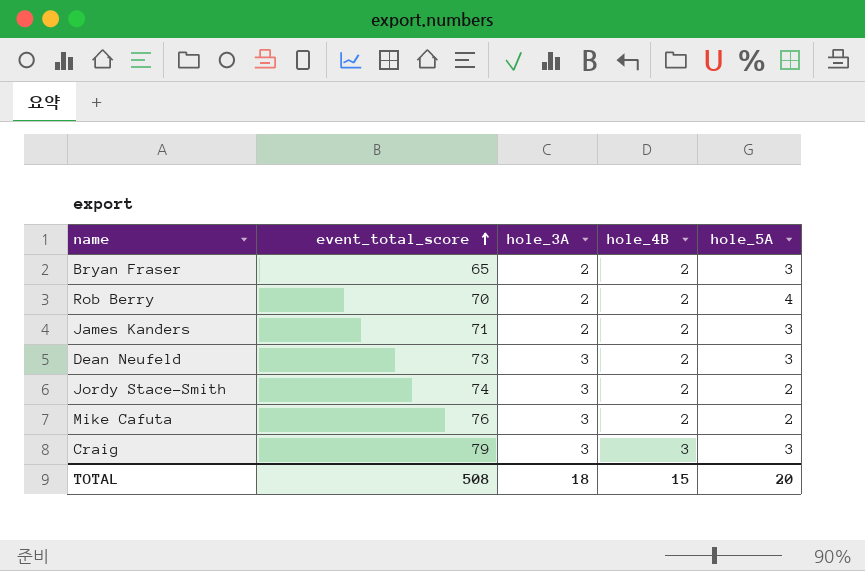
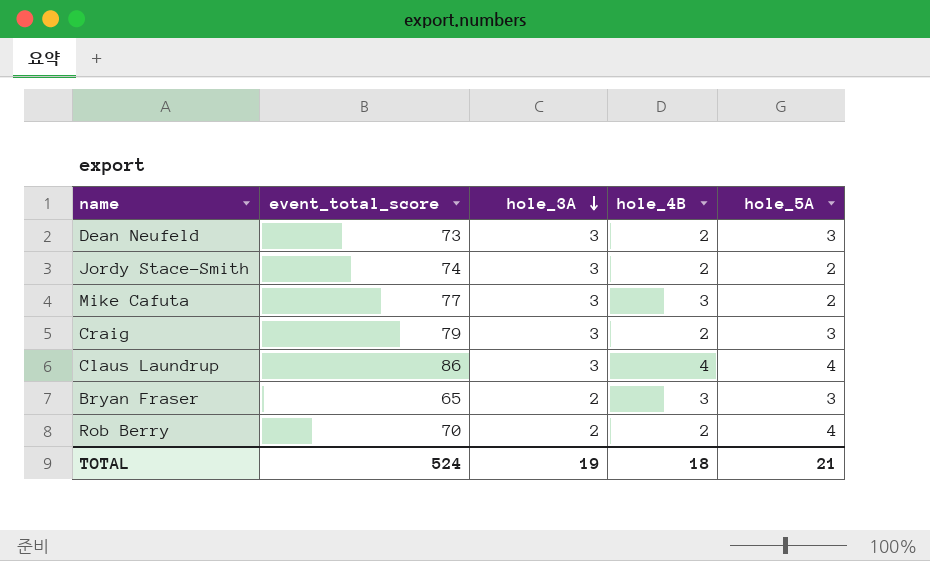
row order: event_total_score ascending -> hole_3A descending
row James Kanders: 71 | 2 | 2 | 3 -> none
Mike Cafuta | event_total_score: 76 -> 77
Mike Cafuta | hole_4B: 2 -> 3
Craig | hole_4B: 3 -> 2
row Claus Laundrup: none -> 86 | 3 | 4 | 4
Bryan Fraser | hole_4B: 2 -> 3
TOTAL | event_total_score: 508 -> 524
TOTAL | hole_3A: 18 -> 19
TOTAL | hole_4B: 15 -> 18
TOTAL | hole_5A: 20 -> 21

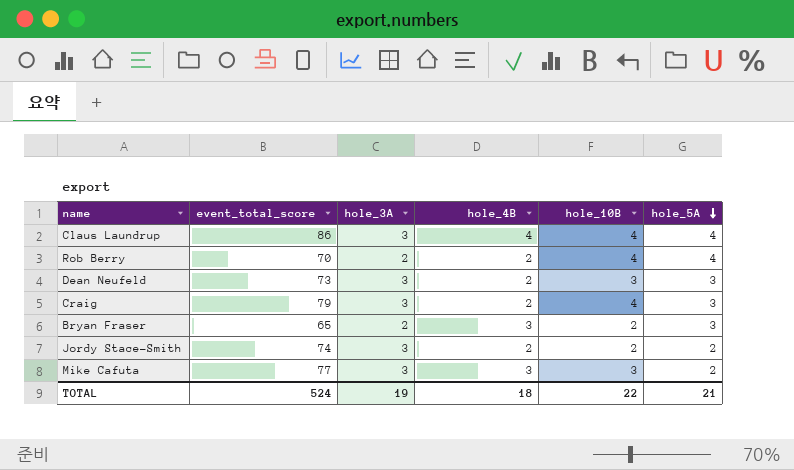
row order: hole_3A descending -> hole_5A descending
column hole_10B | position: none -> 5

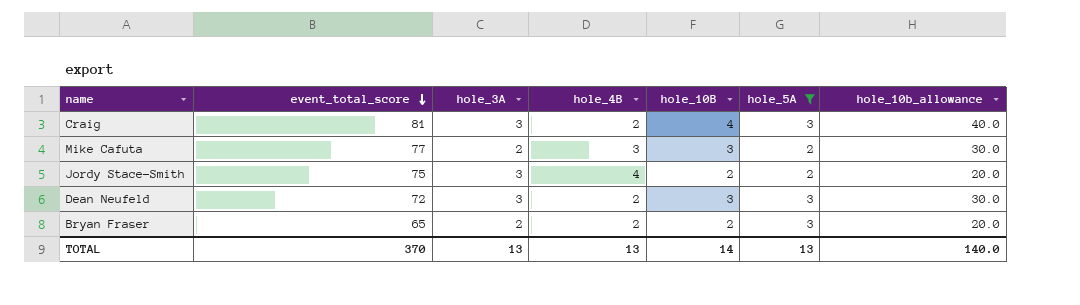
filter: none -> hole_5A != 4
row order: hole_5A descending -> event_total_score descending
column hole_10b_allowance | formula: none -> [hole_10B] * 10
Craig | event_total_score: 79 -> 81
Mike Cafuta | hole_3A: 3 -> 2
Jordy Stace-Smith | event_total_score: 74 -> 75
Jordy Stace-Smith | hole_4B: 2 -> 4
Dean Neufeld | event_total_score: 73 -> 72
Bryan Fraser | hole_4B: 3 -> 2
TOTAL | event_total_score: 524 -> 370
TOTAL | hole_3A: 19 -> 13
TOTAL | hole_4B: 18 -> 13
TOTAL | hole_10B: 22 -> 14
TOTAL | hole_5A: 21 -> 13

